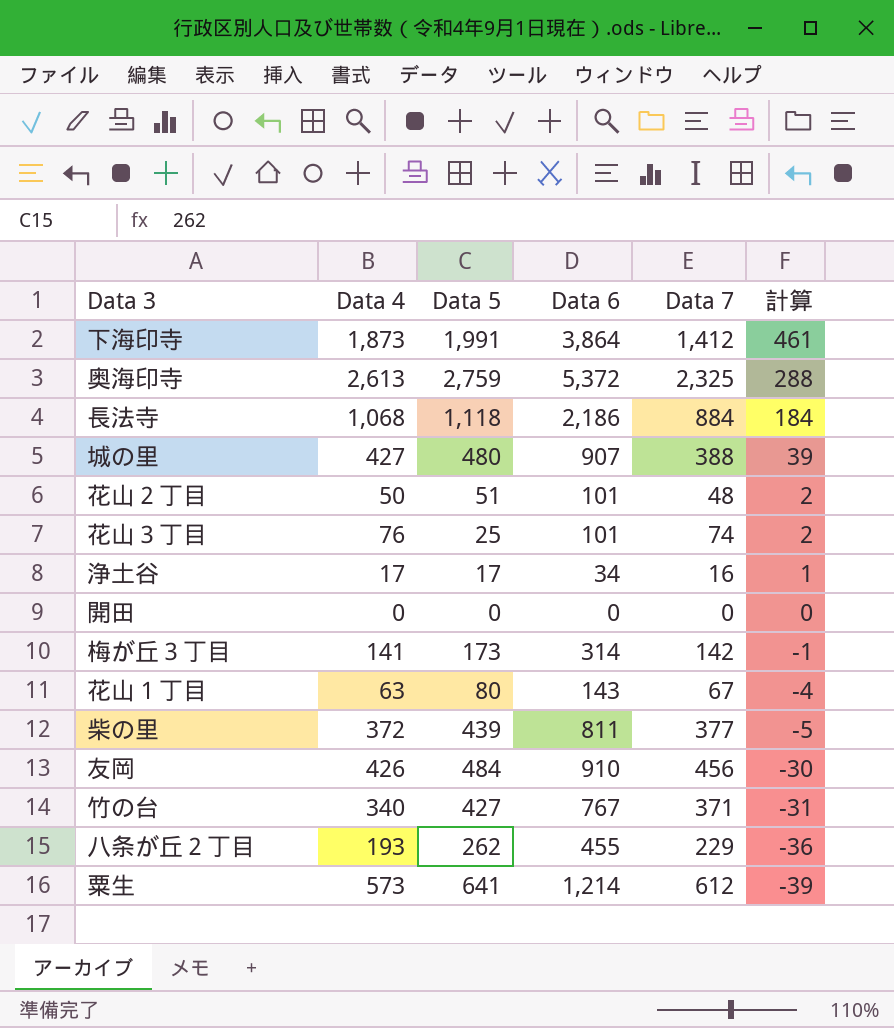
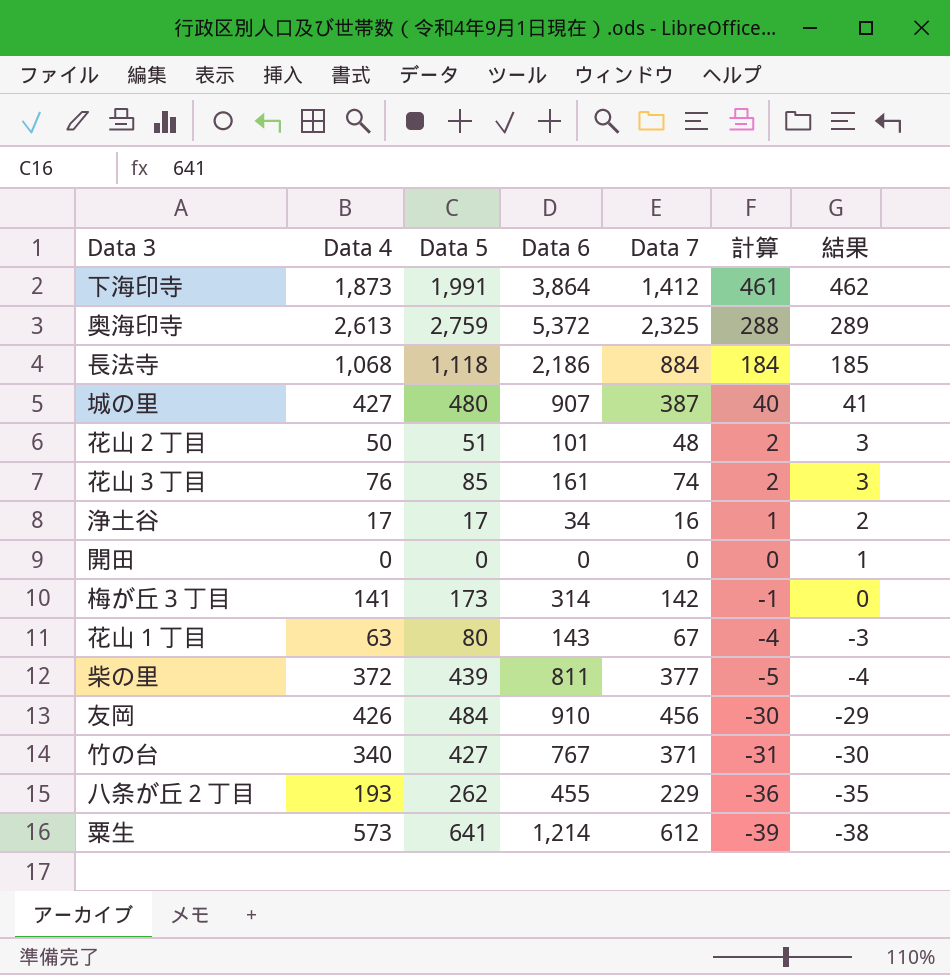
column 結果 | formula: none -> [計算] + 1
城の里 | Data 7: 388 -> 387
城の里 | 計算: 39 -> 40
花山３丁目 | Data 5: 25 -> 85
花山３丁目 | Data 6: 101 -> 161

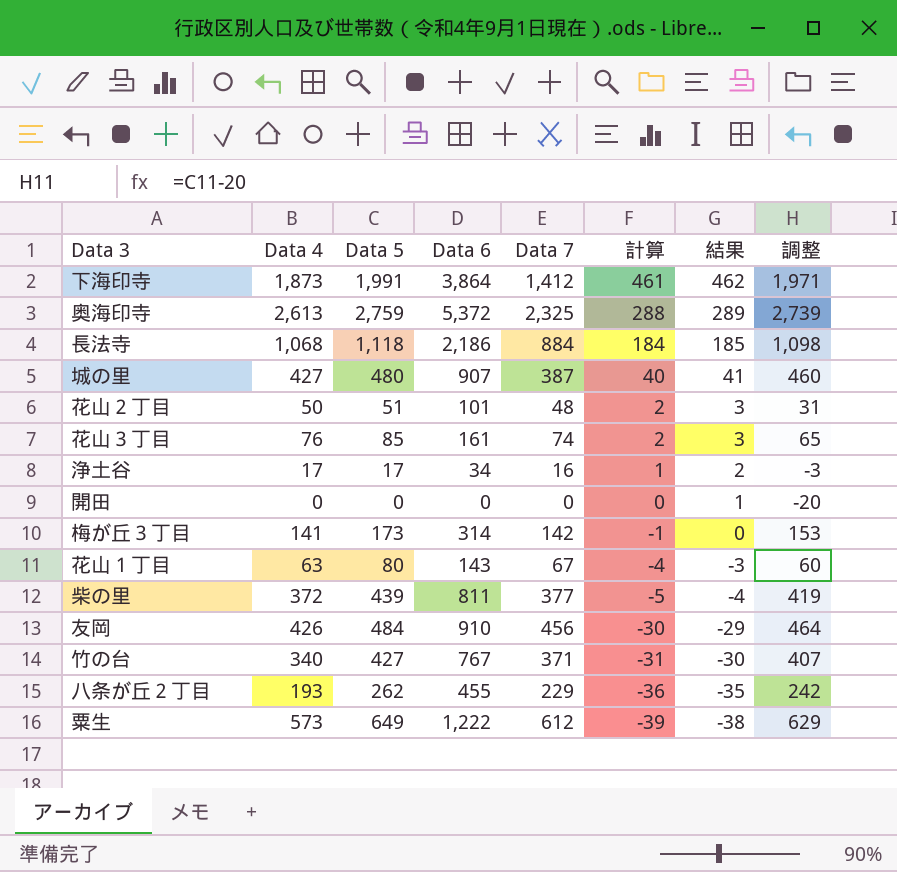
column 調整 | formula: none -> [Data 5] - 20
粟生 | Data 5: 641 -> 649
粟生 | Data 6: 1,214 -> 1,222

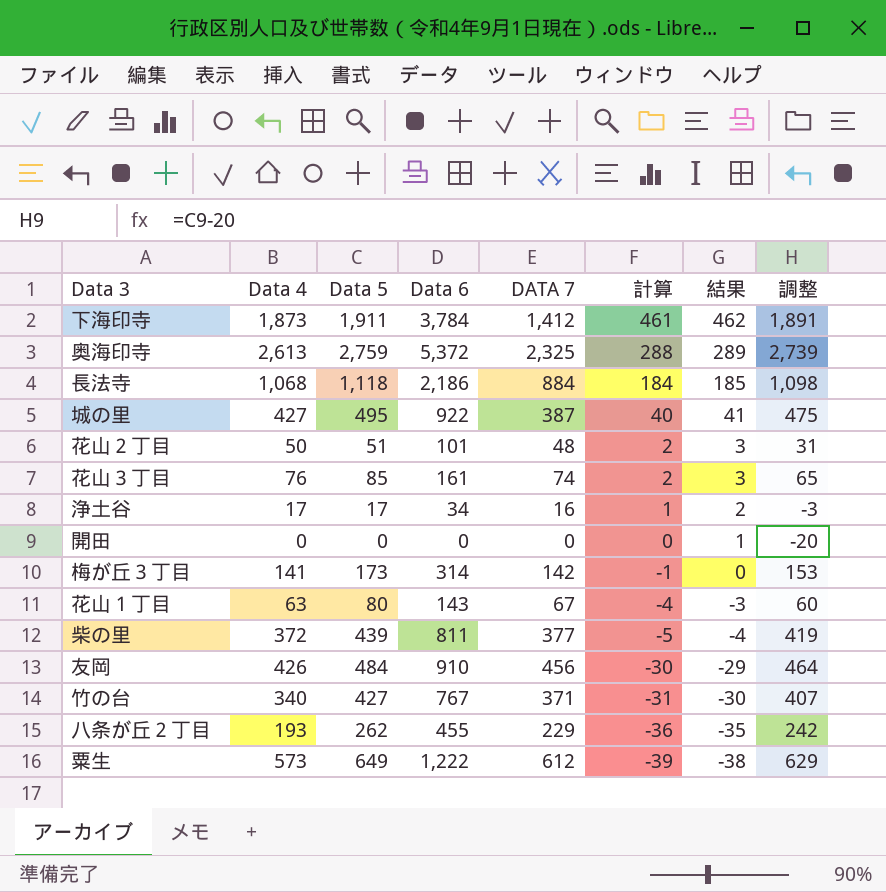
column name: Data 7 -> DATA 7
下海印寺 | Data 5: 1,991 -> 1,911
下海印寺 | Data 6: 3,864 -> 3,784
下海印寺 | 調整: 1,971 -> 1,891
城の里 | Data 5: 480 -> 495
城の里 | Data 6: 907 -> 922
城の里 | 調整: 460 -> 475

